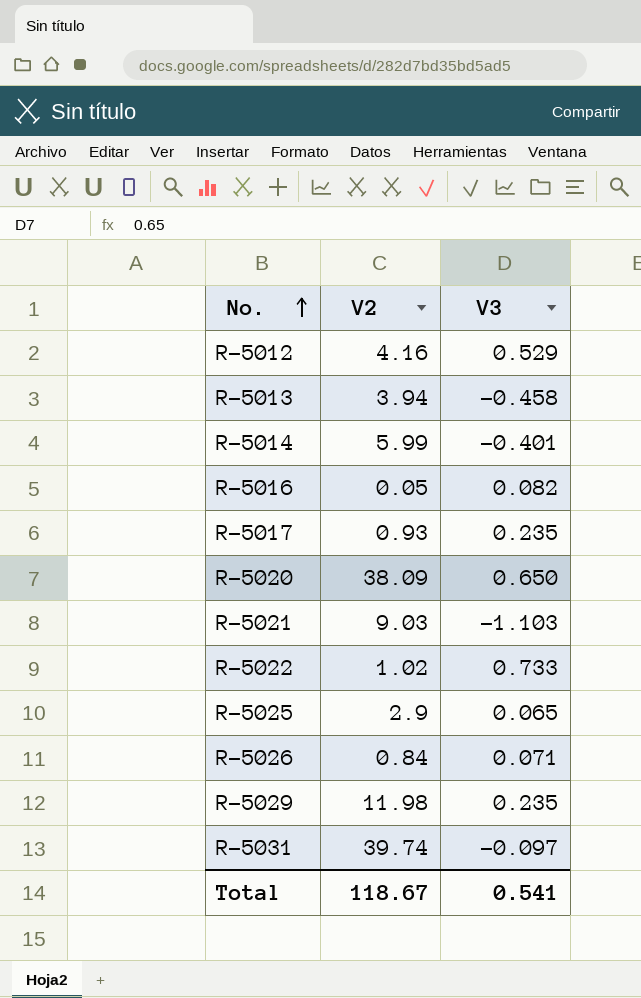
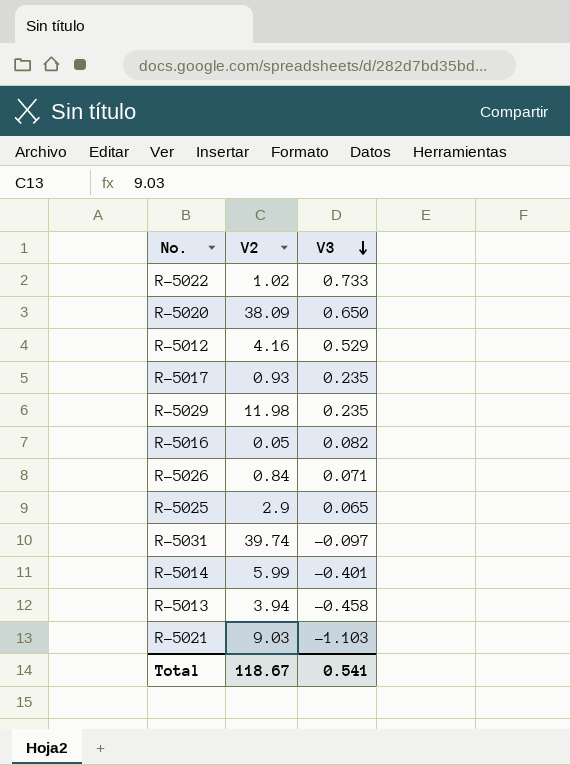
row order: No. ascending -> V3 descending

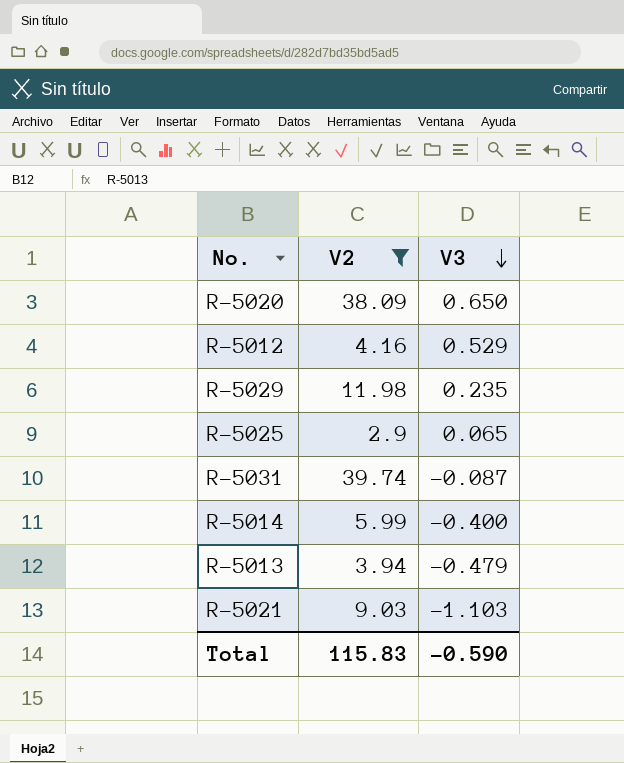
filter: none -> V2 >= 2.9
R-5031 | V3: -0.097 -> -0.087
R-5014 | V3: -0.401 -> -0.400
R-5013 | V3: -0.458 -> -0.479
Total | V2: 118.67 -> 115.83
Total | V3: 0.541 -> -0.590

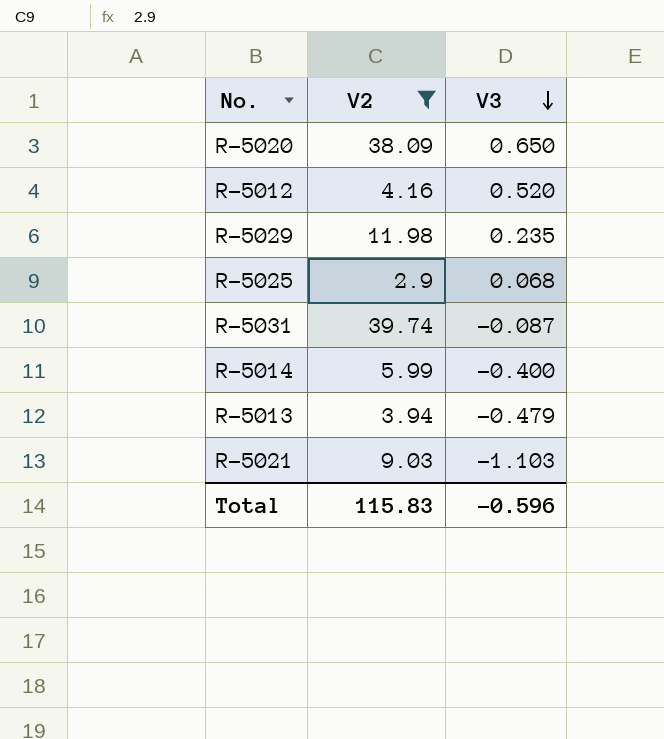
R-5012 | V3: 0.529 -> 0.520
R-5025 | V3: 0.065 -> 0.068
Total | V3: -0.590 -> -0.596

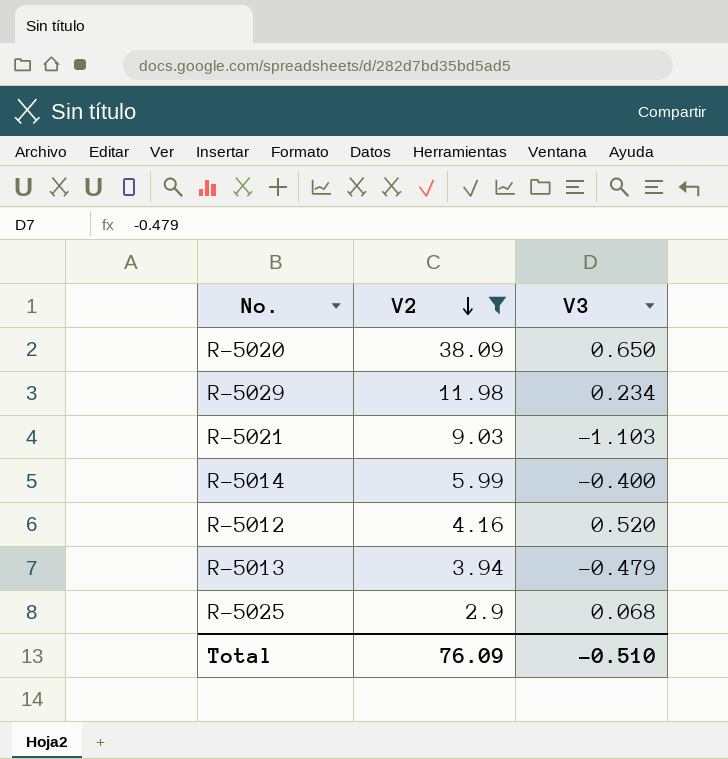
row order: V3 descending -> V2 descending
row R-5031: 39.74 | -0.087 -> none
R-5029 | V3: 0.235 -> 0.234
Total | V2: 115.83 -> 76.09
Total | V3: -0.596 -> -0.510

